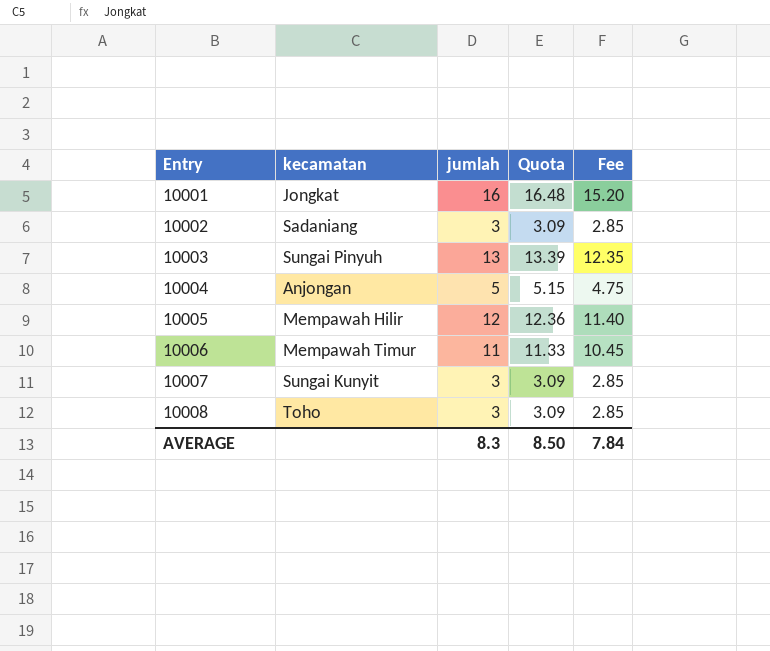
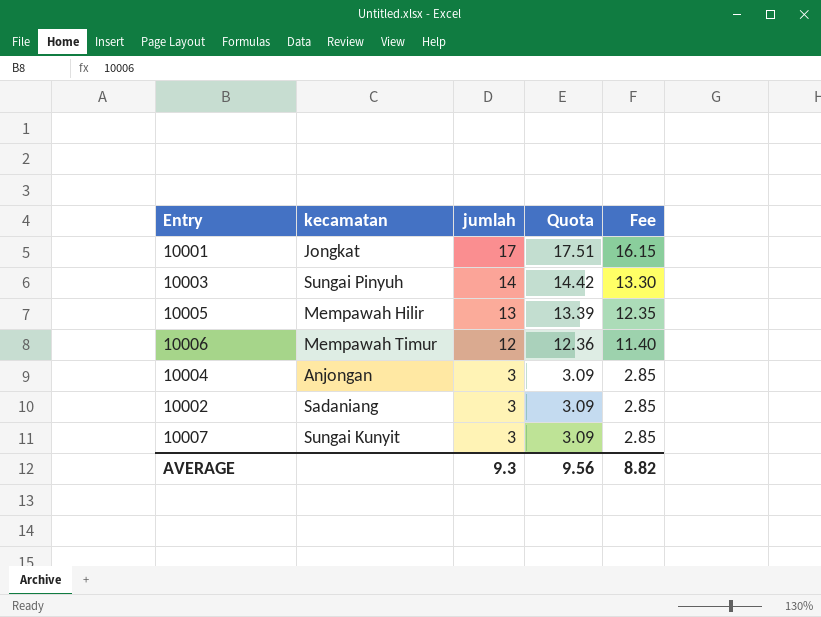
row order: Entry ascending -> jumlah descending
row 10008: Toho | 3 | 3.09 | 2.85 -> none
10001 | jumlah: 16 -> 17
10001 | Quota: 16.48 -> 17.51
10001 | Fee: 15.20 -> 16.15
10003 | jumlah: 13 -> 14
10003 | Quota: 13.39 -> 14.42
10003 | Fee: 12.35 -> 13.30
10005 | jumlah: 12 -> 13
10005 | Quota: 12.36 -> 13.39
10005 | Fee: 11.40 -> 12.35
10006 | jumlah: 11 -> 12
10006 | Quota: 11.33 -> 12.36
10006 | Fee: 10.45 -> 11.40
10004 | jumlah: 5 -> 3
10004 | Quota: 5.15 -> 3.09
10004 | Fee: 4.75 -> 2.85
AVERAGE | jumlah: 8.3 -> 9.3
AVERAGE | Quota: 8.50 -> 9.56
AVERAGE | Fee: 7.84 -> 8.82

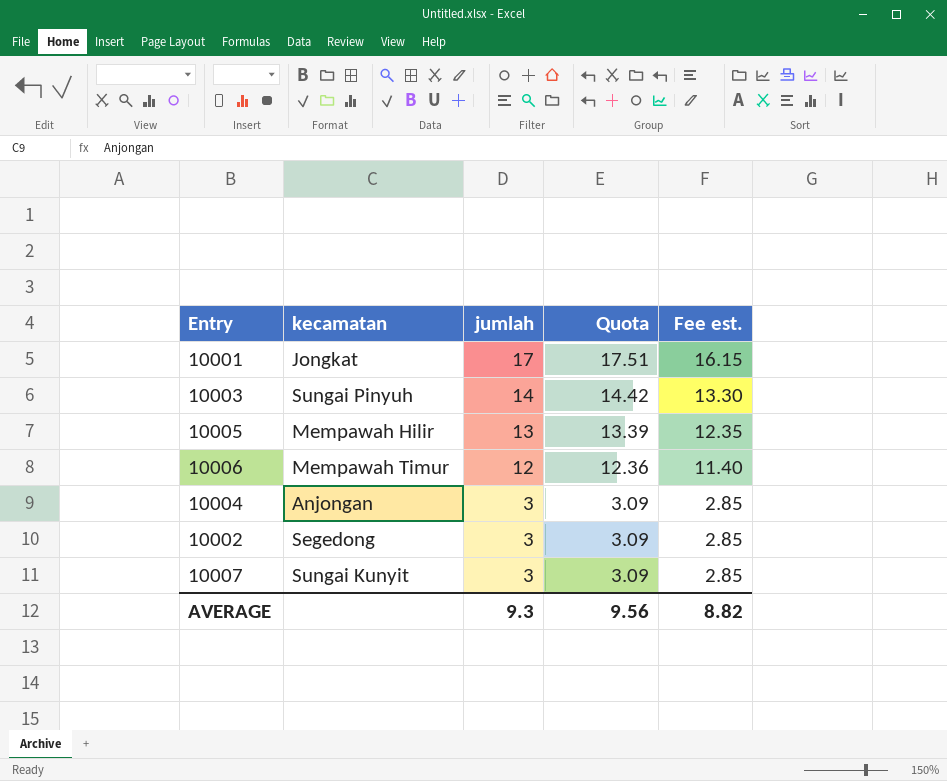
column name: Fee -> Fee est.
10002 | kecamatan: Sadaniang -> Segedong

